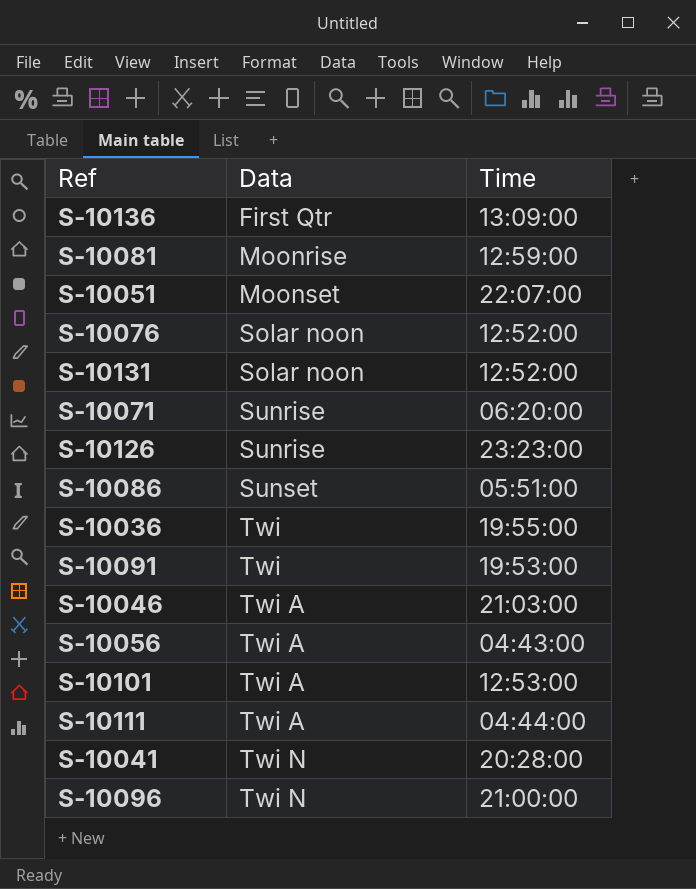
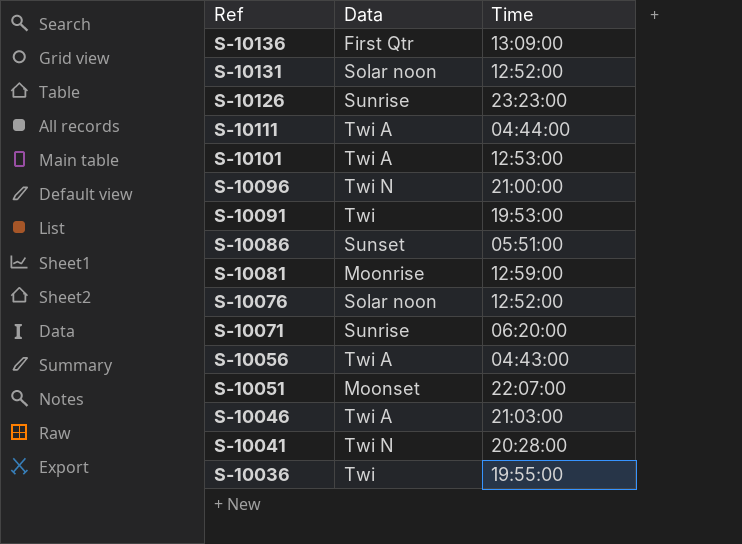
row order: Data ascending -> Ref descending

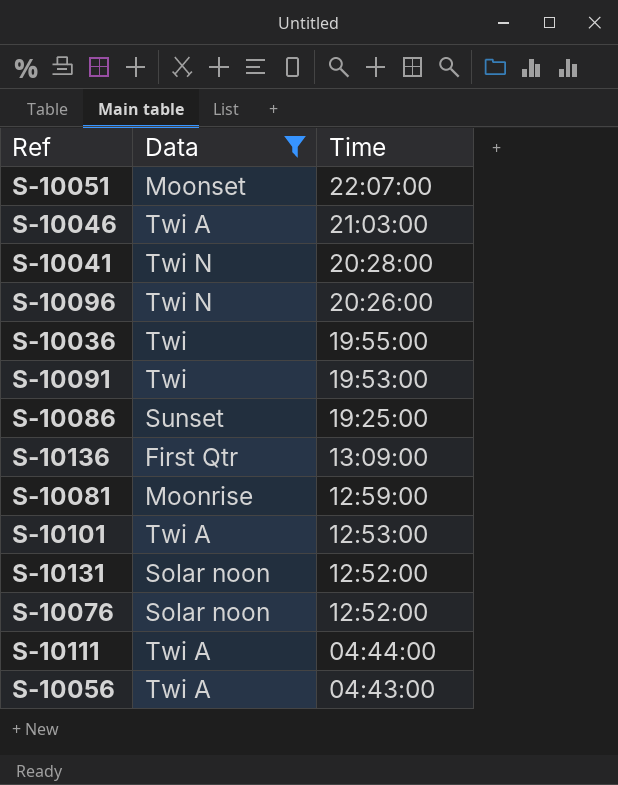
filter: none -> Data != Sunrise
row order: Ref descending -> Time descending
S-10096 | Time: 21:00:00 -> 20:26:00
S-10086 | Time: 05:51:00 -> 19:25:00

